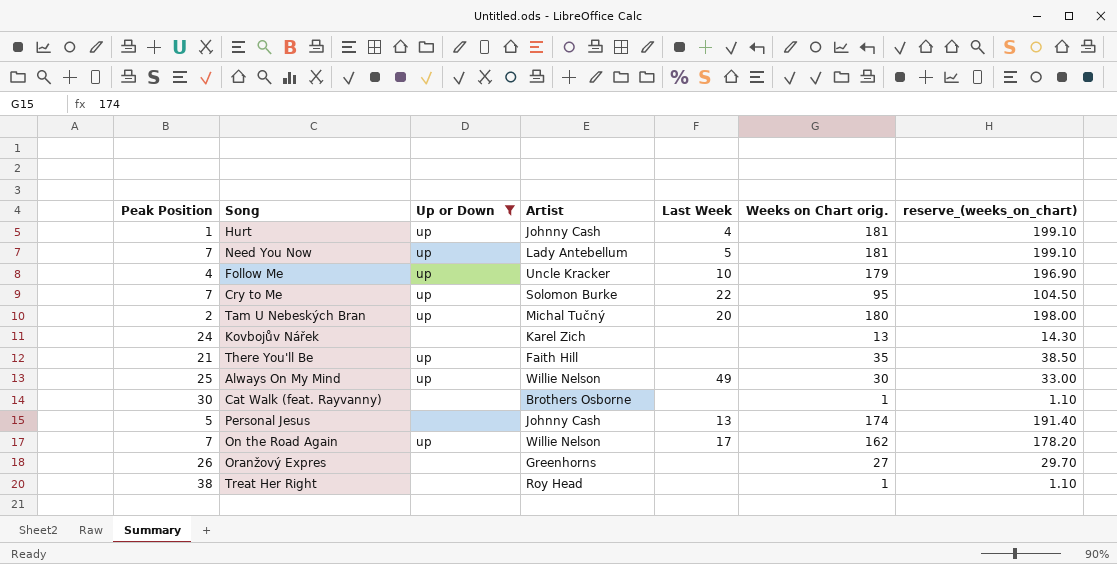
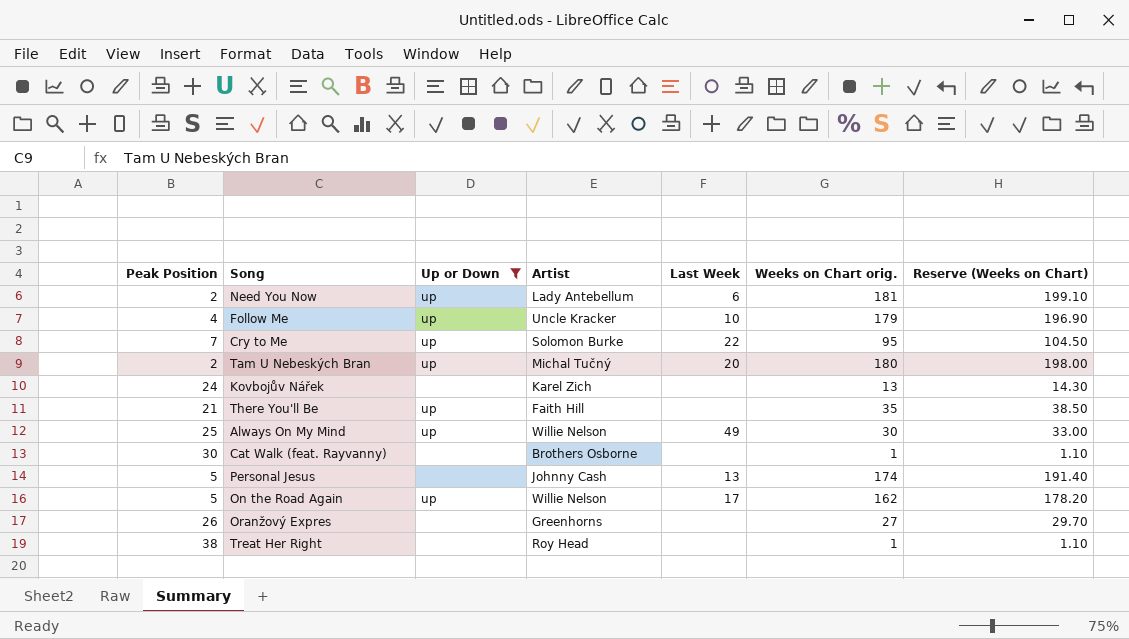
column name: reserve_(weeks_on_chart) -> Reserve (Weeks on Chart)
row Hurt: 1 | up | Johnny Cash | 4 | 181 | 199.10 -> none
Need You Now | Peak Position: 7 -> 2
Need You Now | Last Week: 5 -> 6
On the Road Again | Peak Position: 7 -> 5

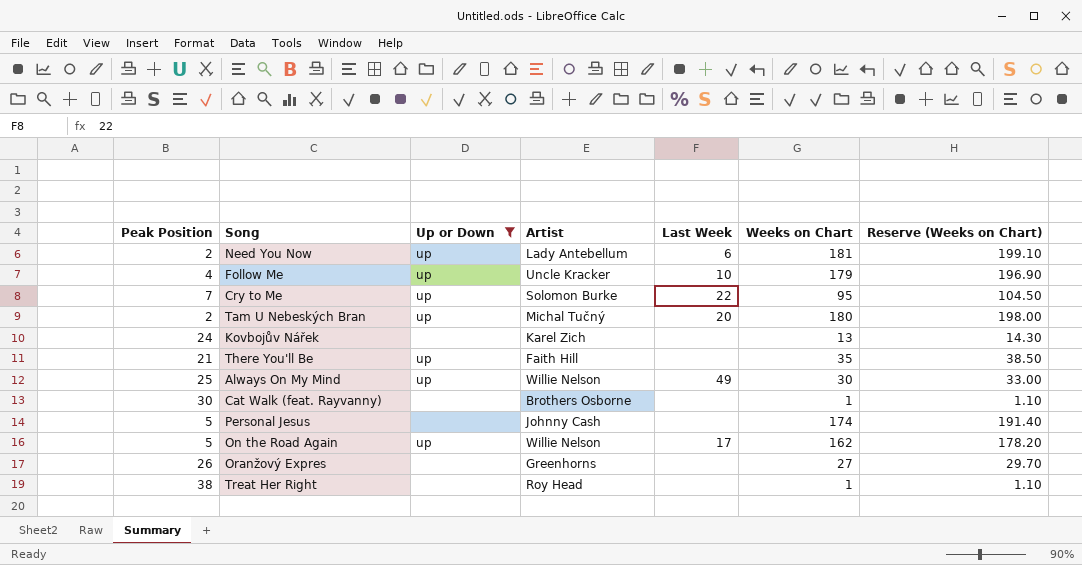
column name: Weeks on Chart orig. -> Weeks on Chart
Personal Jesus | Last Week: 13 -> none

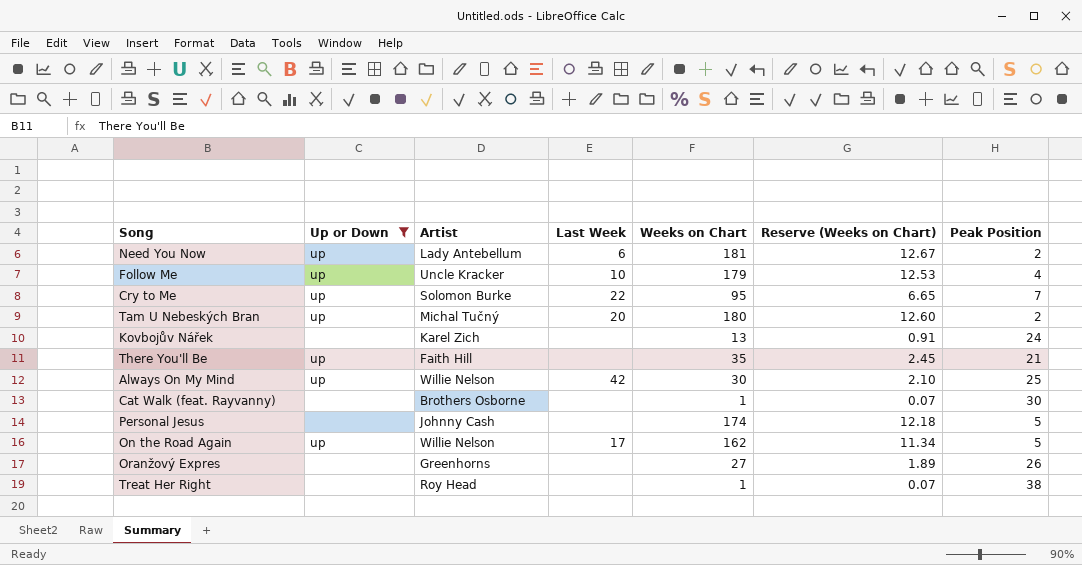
column Reserve (Weeks on Chart) | formula: [Weeks on Chart] * 1.1 -> [Weeks on Chart] * 0.07
column Peak Position | position: 1 -> 7
Always On My Mind | Last Week: 49 -> 42

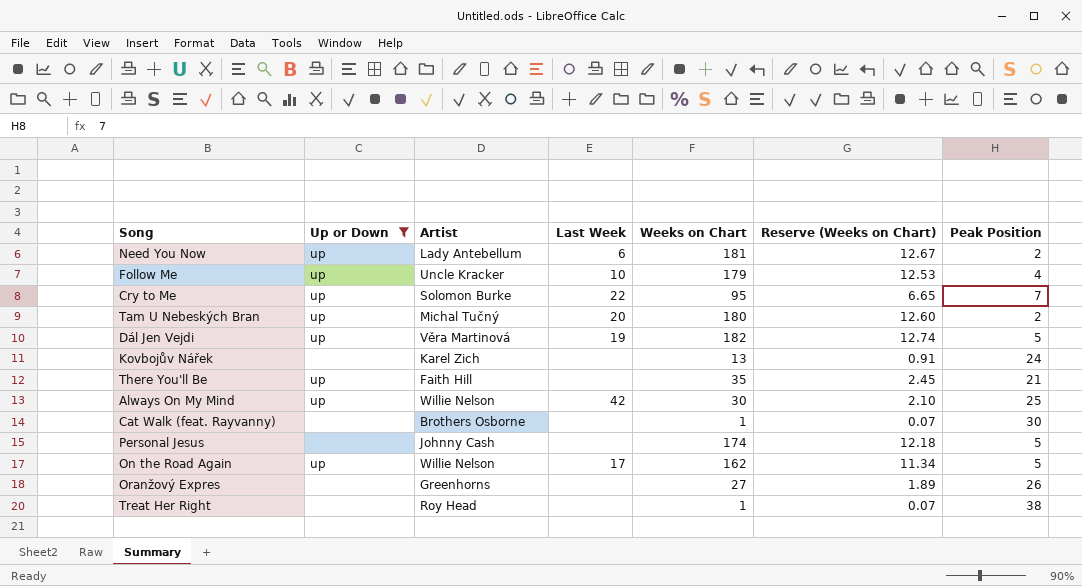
row Dál Jen Vejdi: none -> up | Věra Martinová | 19 | 182 | 12.74 | 5

